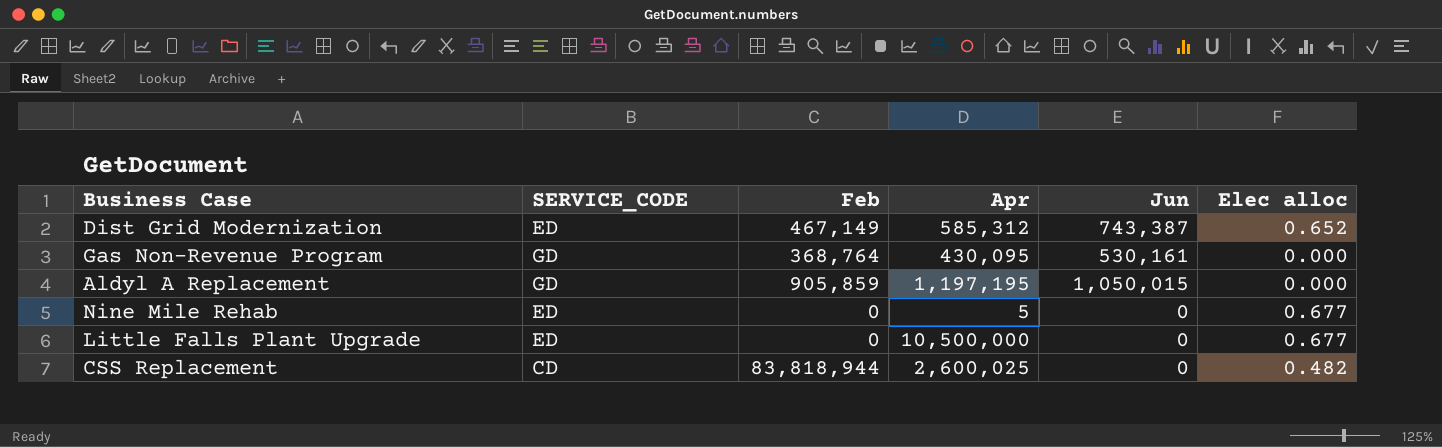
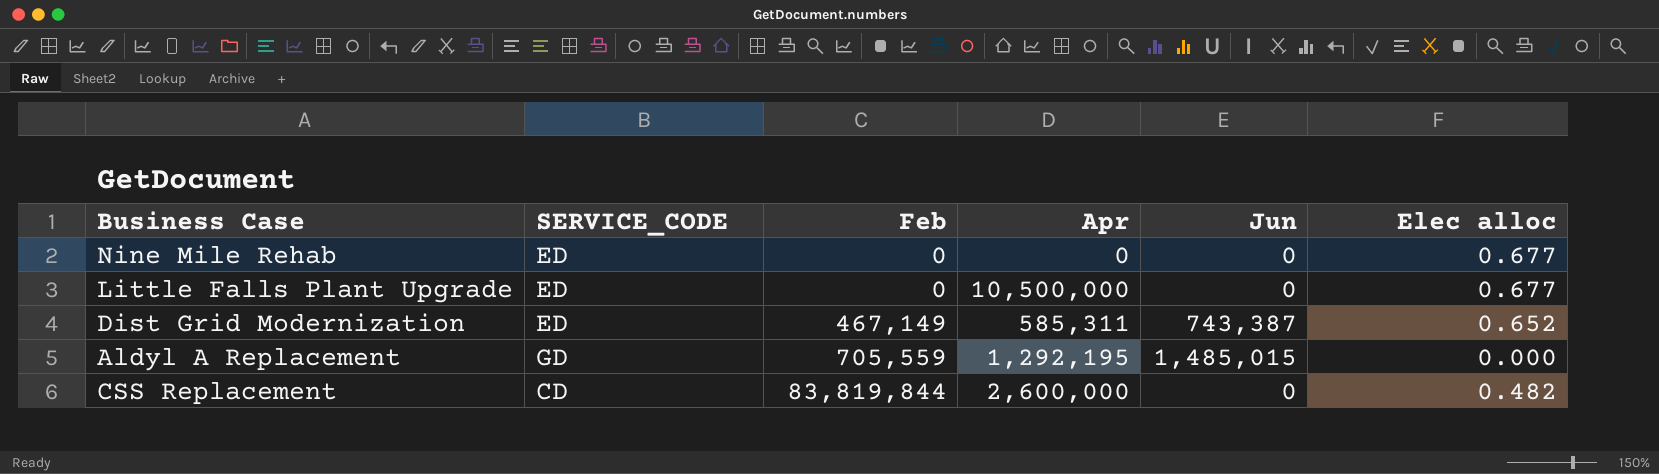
row order: none -> Feb ascending
row Gas Non-Revenue Program: GD | 368,764 | 430,095 | 530,161 | 0.000 -> none
Nine Mile Rehab | Apr: 5 -> 0
Dist Grid Modernization | Apr: 585,312 -> 585,311
Aldyl A Replacement | Feb: 905,859 -> 705,559
Aldyl A Replacement | Apr: 1,197,195 -> 1,292,195
Aldyl A Replacement | Jun: 1,050,015 -> 1,485,015
CSS Replacement | Feb: 83,818,944 -> 83,819,844
CSS Replacement | Apr: 2,600,025 -> 2,600,000

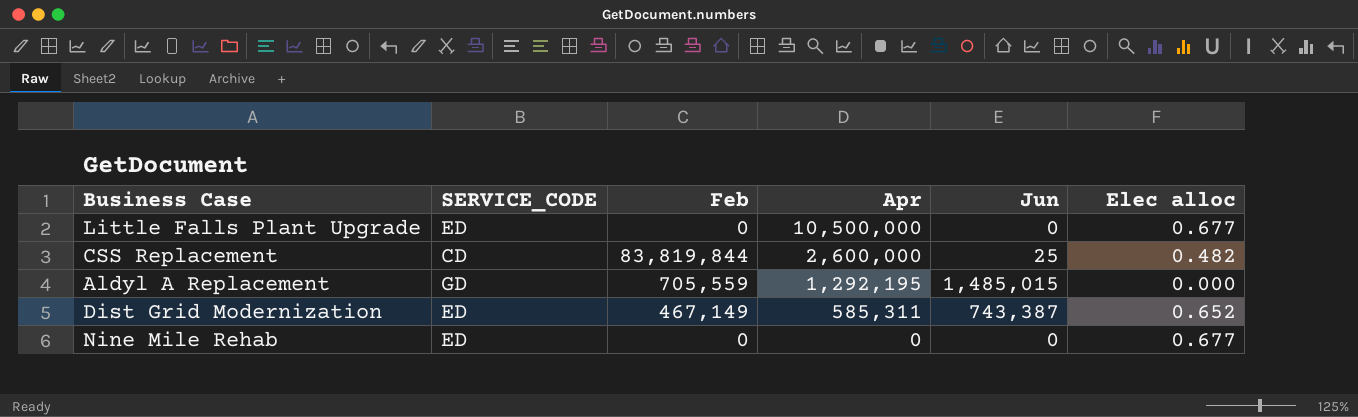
row order: Feb ascending -> Apr descending
CSS Replacement | Jun: 0 -> 25

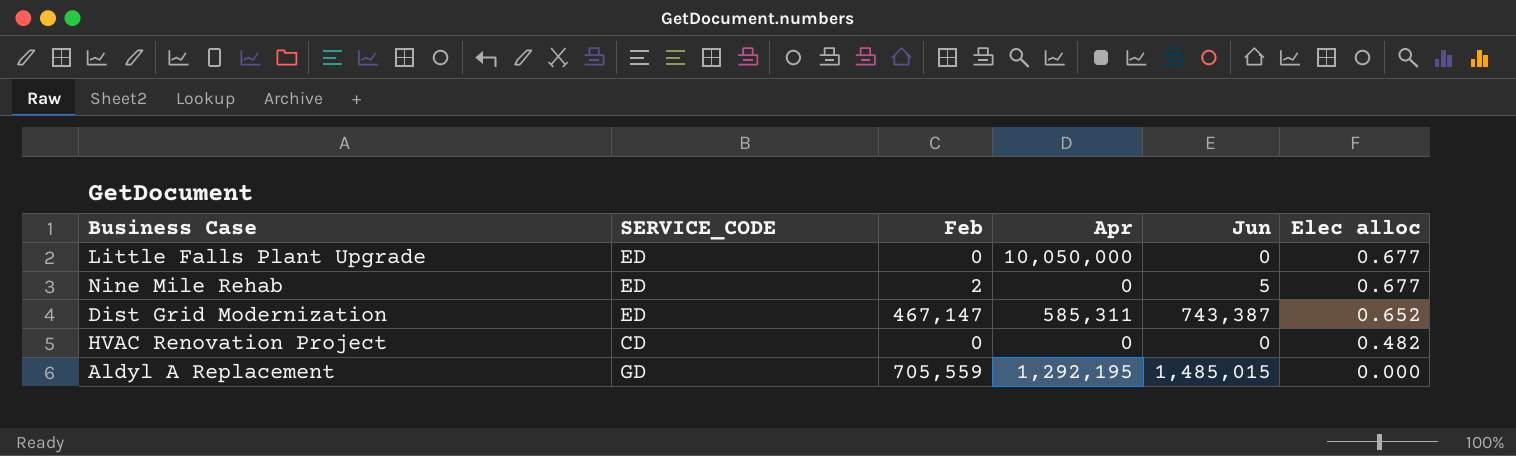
row order: Apr descending -> Elec alloc descending
row CSS Replacement: CD | 83,819,844 | 2,600,000 | 25 | 0.482 -> none
Little Falls Plant Upgrade | Apr: 10,500,000 -> 10,050,000
Nine Mile Rehab | Feb: 0 -> 2
Nine Mile Rehab | Jun: 0 -> 5
Dist Grid Modernization | Feb: 467,149 -> 467,147
row HVAC Renovation Project: none -> CD | 0 | 0 | 0 | 0.482

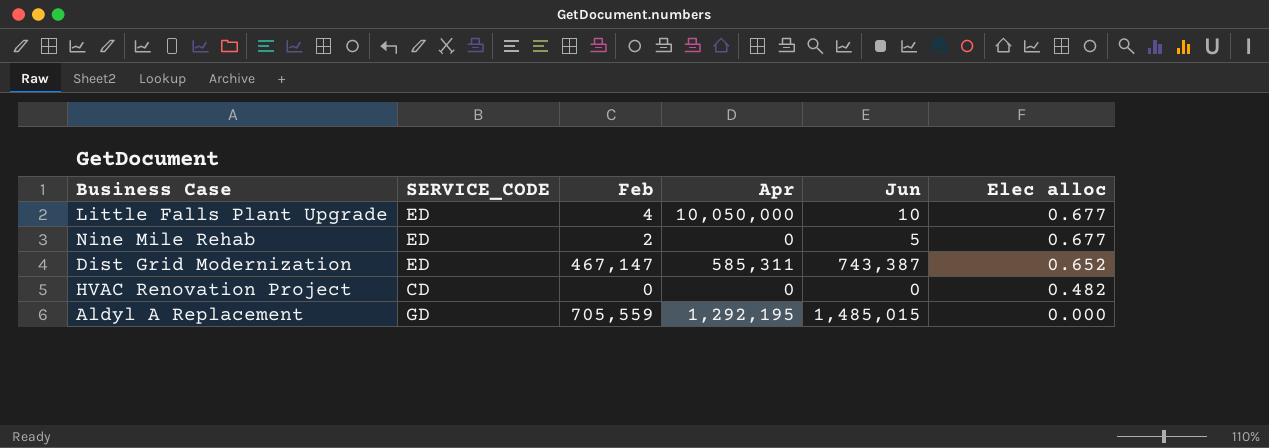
Little Falls Plant Upgrade | Feb: 0 -> 4
Little Falls Plant Upgrade | Jun: 0 -> 10

